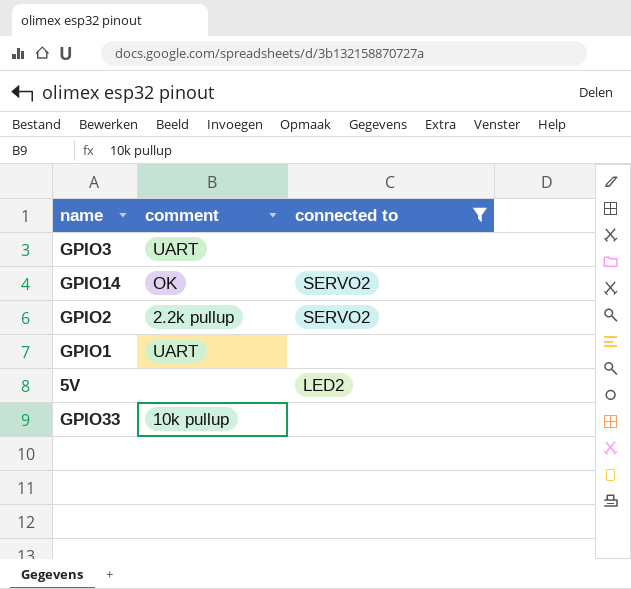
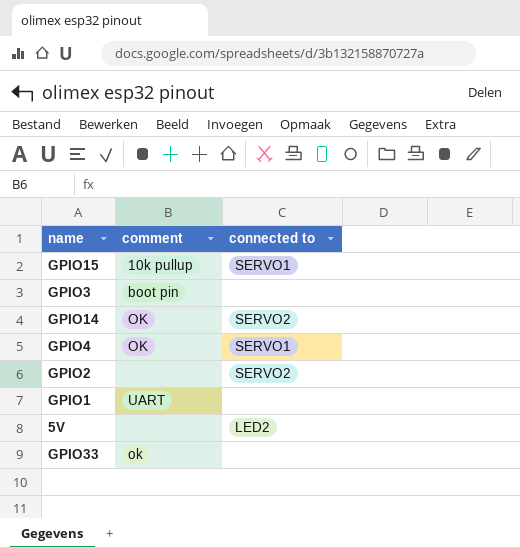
filter: connected to != SERVO1 -> none
GPIO3 | comment: UART -> boot pin
GPIO2 | comment: 2.2k pullup -> none
GPIO33 | comment: 10k pullup -> ok

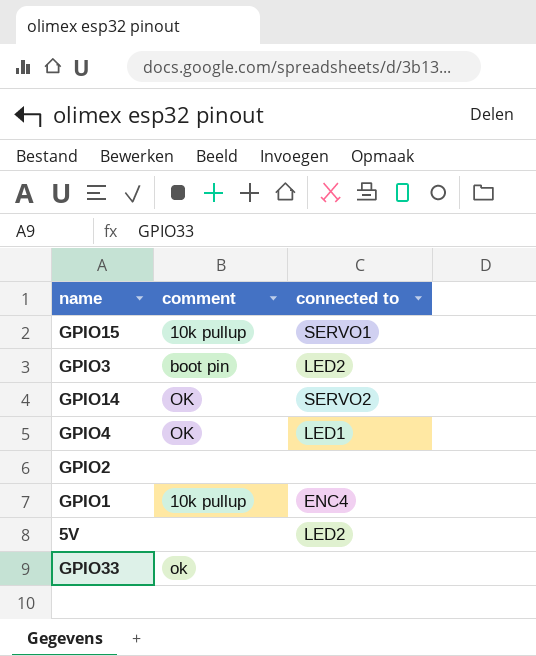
GPIO3 | connected to: none -> LED2
GPIO4 | connected to: SERVO1 -> LED1
GPIO2 | connected to: SERVO2 -> none
GPIO1 | comment: UART -> 10k pullup
GPIO1 | connected to: none -> ENC4

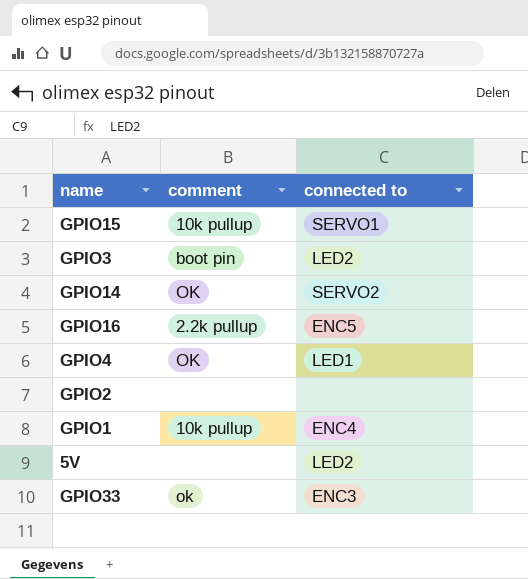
row GPIO16: none -> 2.2k pullup | ENC5
GPIO33 | connected to: none -> ENC3

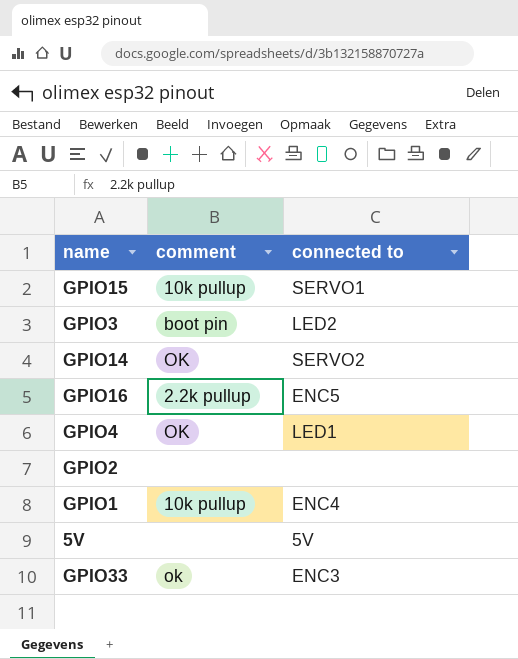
5V | connected to: LED2 -> 5V

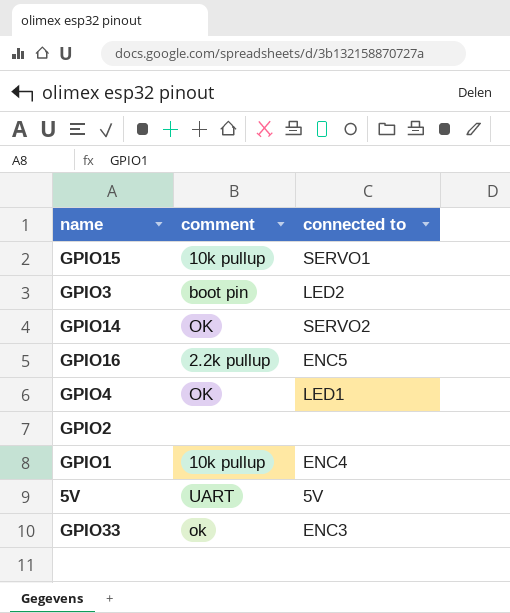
5V | comment: none -> UART

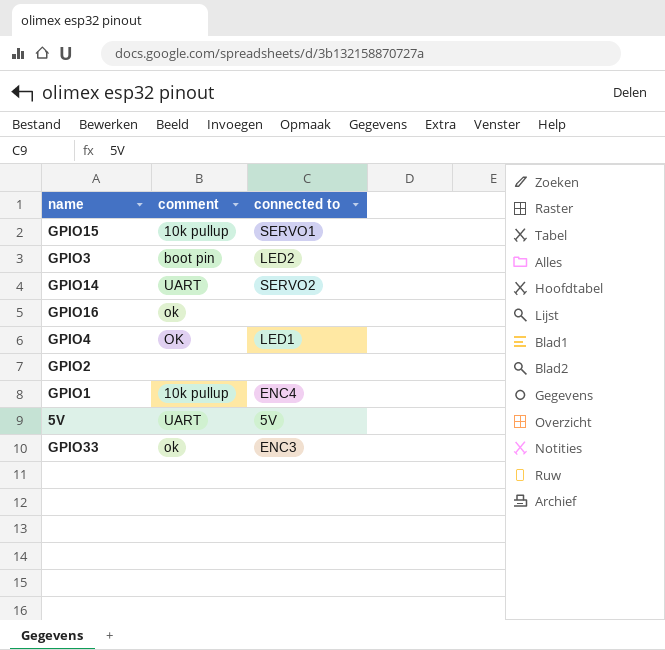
GPIO14 | comment: OK -> UART
GPIO16 | comment: 2.2k pullup -> ok
GPIO16 | connected to: ENC5 -> none

